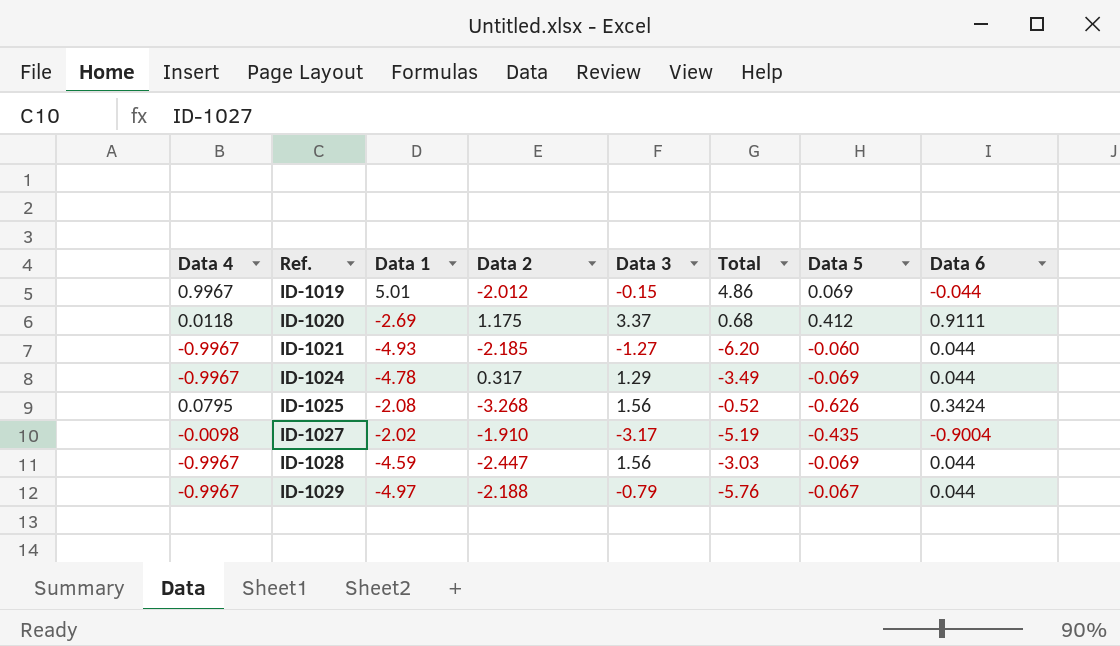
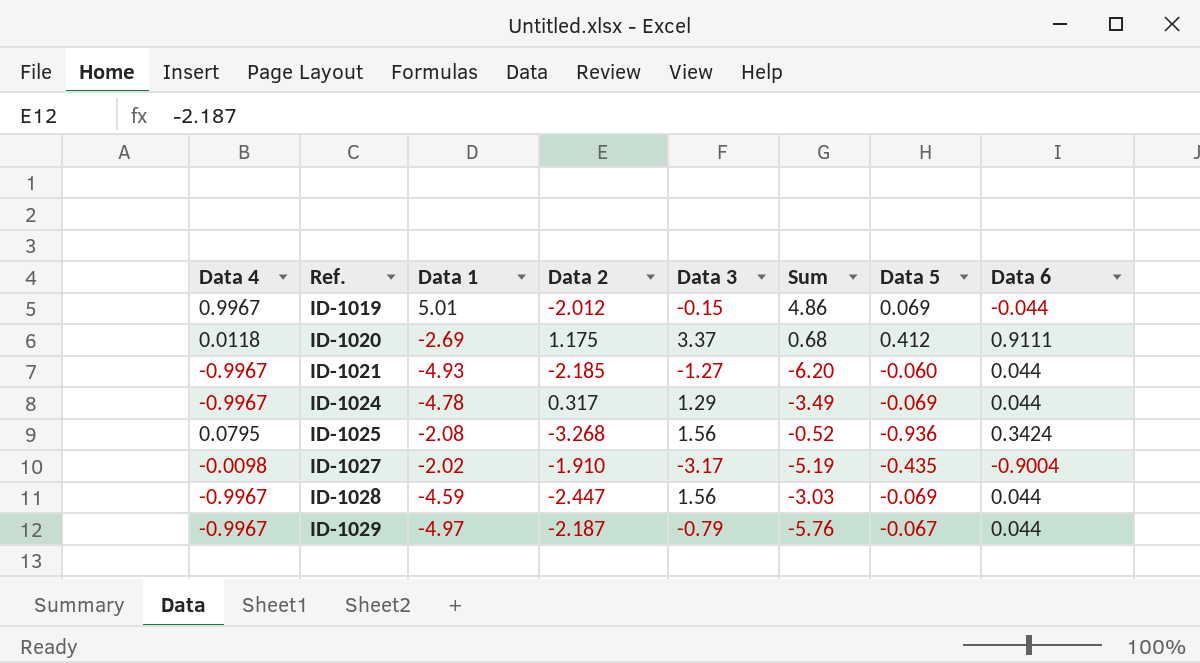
column name: Total -> Sum
ID-1025 | Data 5: -0.626 -> -0.936
ID-1029 | Data 2: -2.188 -> -2.187

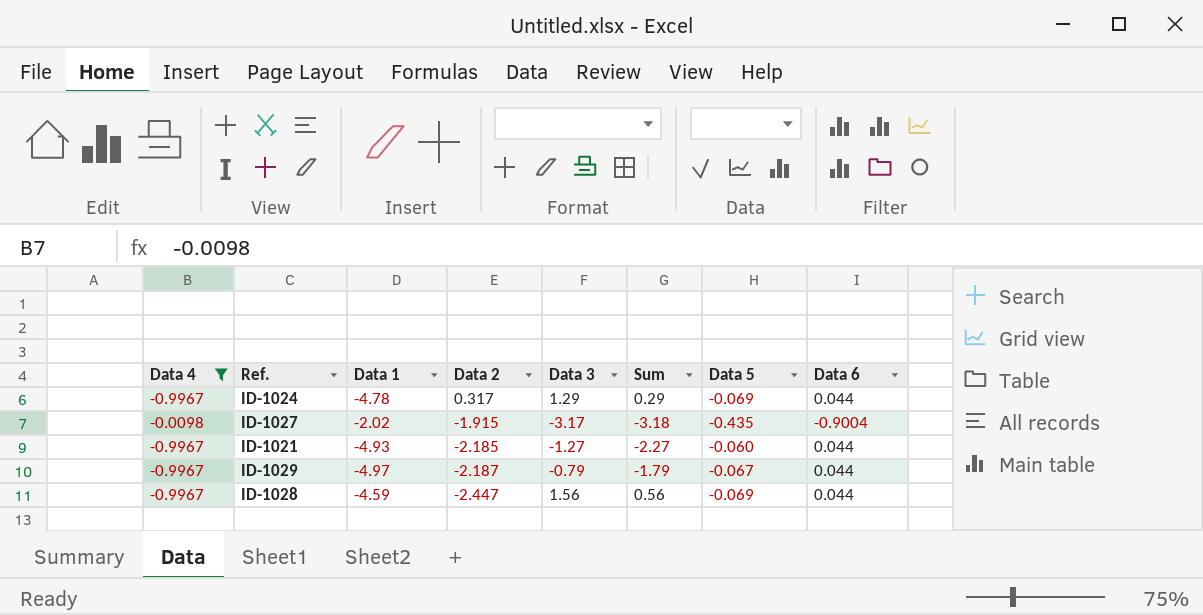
filter: none -> Data 4 <= -0.0098
row order: Ref. ascending -> Data 2 descending
column Sum | formula: [Data 1] + [Data 3] -> [Data 4] + [Data 3]
ID-1027 | Data 2: -1.910 -> -1.915

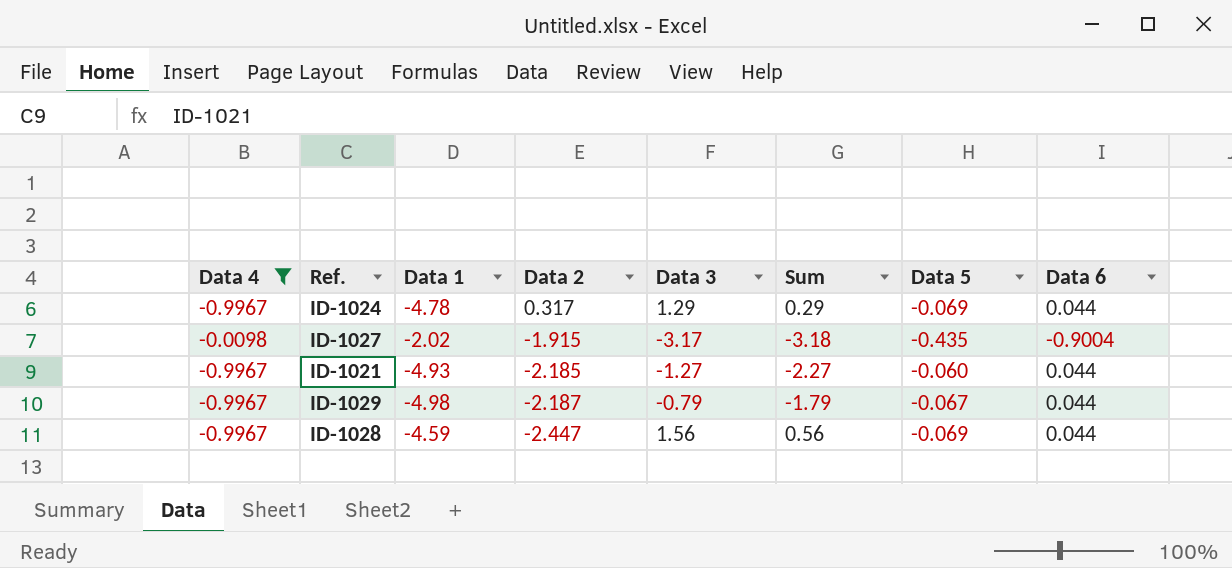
ID-1029 | Data 1: -4.97 -> -4.98

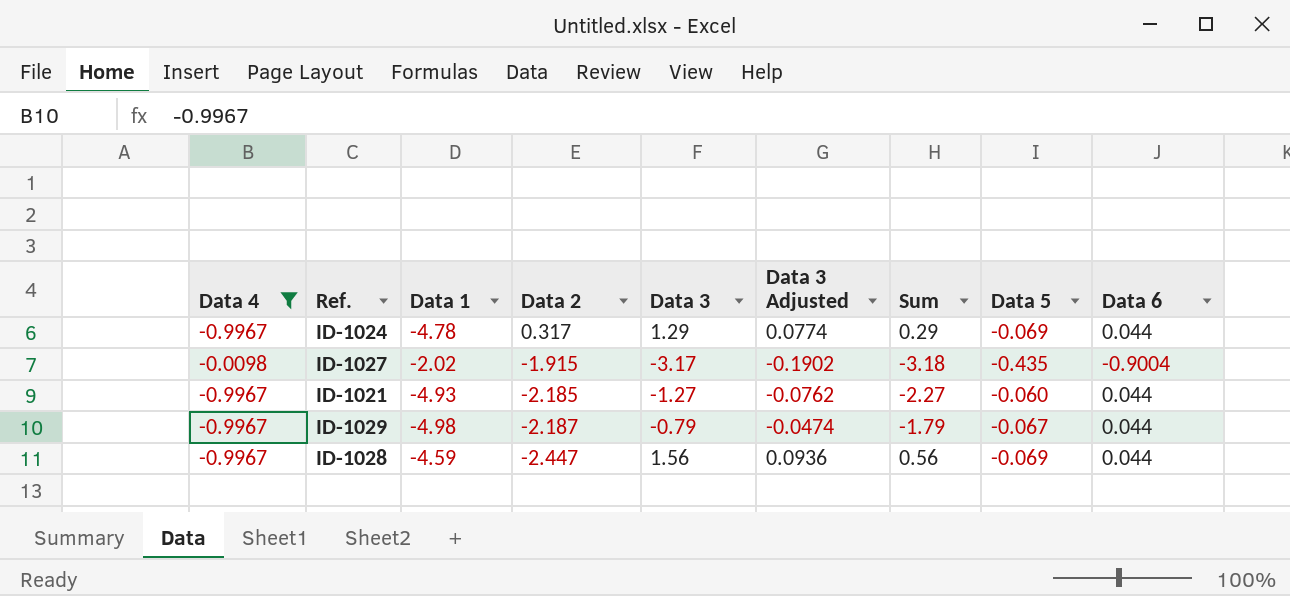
column Data 3 Adjusted | formula: none -> [Data 3] * 0.06

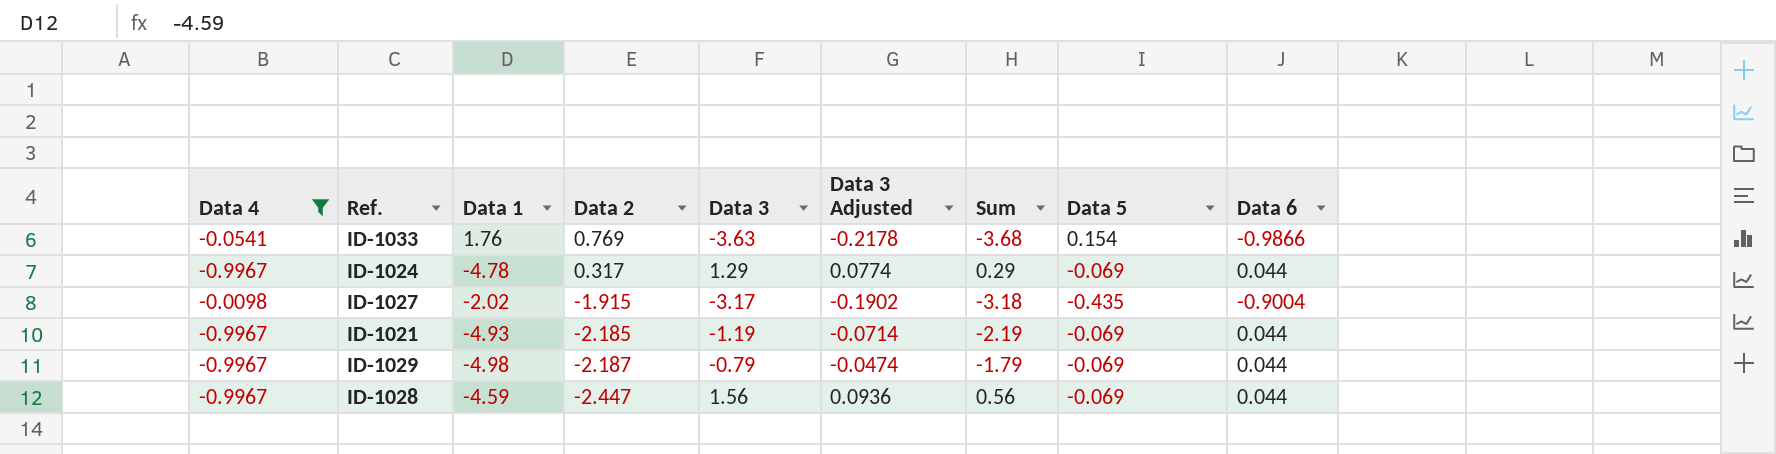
row ID-1033: none -> -0.0541 | 1.76 | 0.769 | -3.63 | -0.2178 | -3.68 | 0.154 | -0.9866
ID-1021 | Data 3: -1.27 -> -1.19
ID-1021 | Data 3 Adjusted: -0.0762 -> -0.0714
ID-1021 | Sum: -2.27 -> -2.19
ID-1021 | Data 5: -0.060 -> -0.069
ID-1029 | Data 5: -0.067 -> -0.069

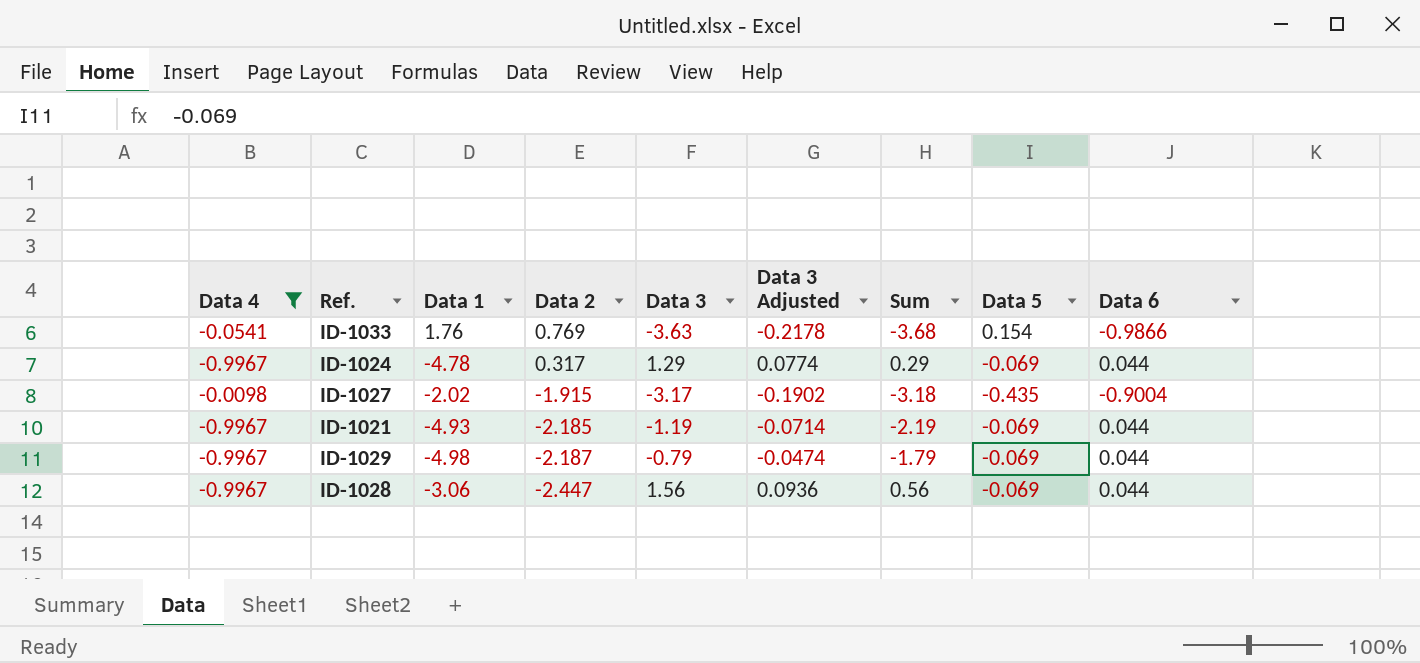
ID-1028 | Data 1: -4.59 -> -3.06

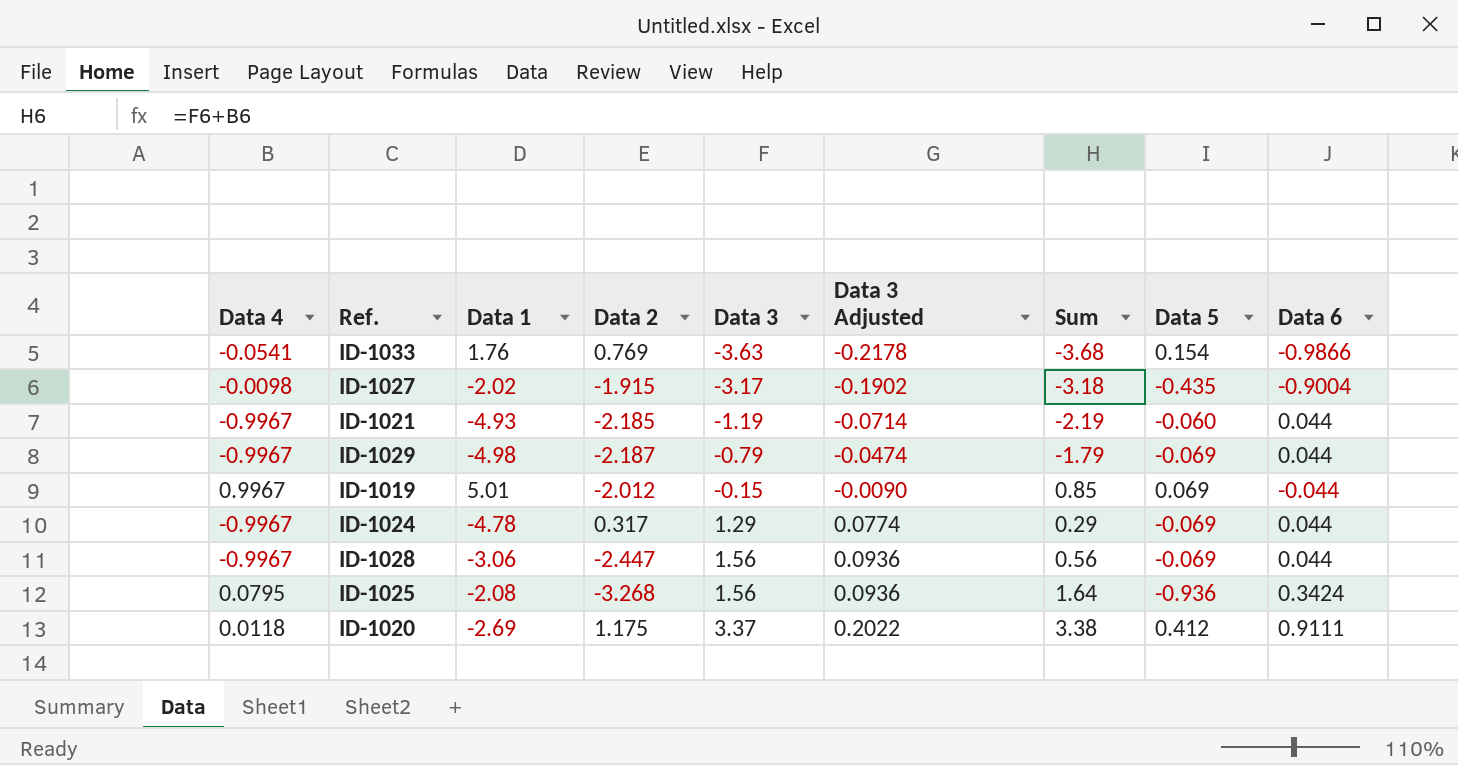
filter: Data 4 <= -0.0098 -> none
row order: Data 2 descending -> Data 3 ascending
ID-1021 | Data 5: -0.069 -> -0.060

